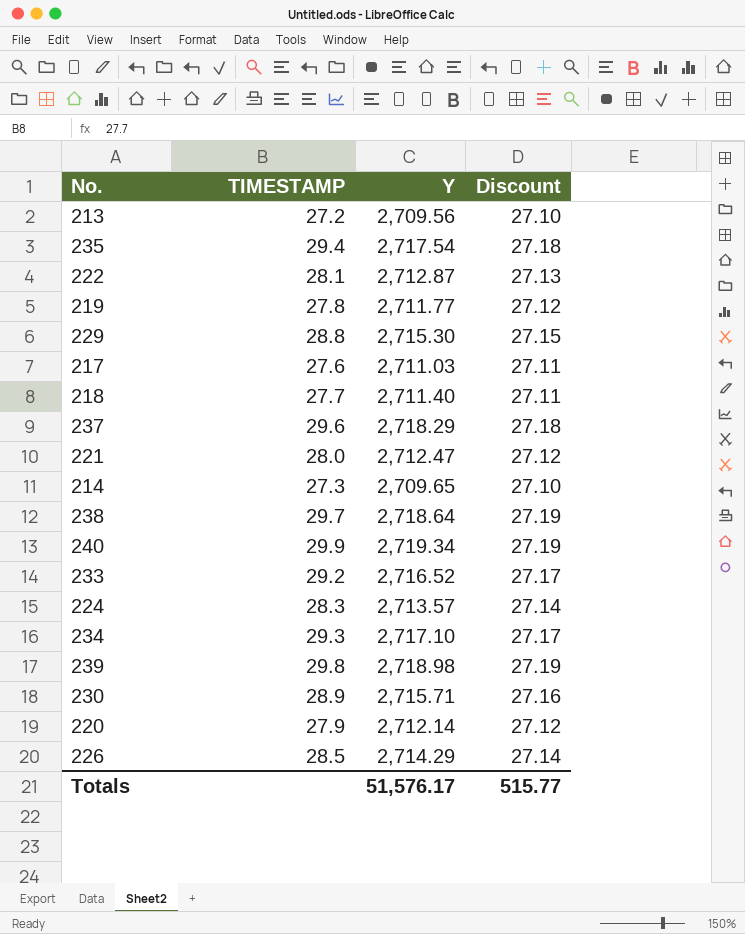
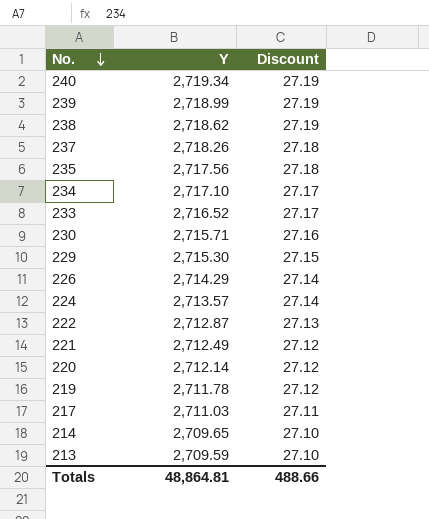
row order: none -> No. descending
column TIMESTAMP | position: 2 -> none
row 218: 27.7 | 2,711.40 | 27.11 -> none
239 | Y: 2,718.98 -> 2,718.99
238 | Y: 2,718.64 -> 2,718.62
237 | Y: 2,718.29 -> 2,718.26
235 | Y: 2,717.54 -> 2,717.56
221 | Y: 2,712.47 -> 2,712.49
219 | Y: 2,711.77 -> 2,711.78
213 | Y: 2,709.56 -> 2,709.59
Totals | Y: 51,576.17 -> 48,864.81
Totals | Discount: 515.77 -> 488.66

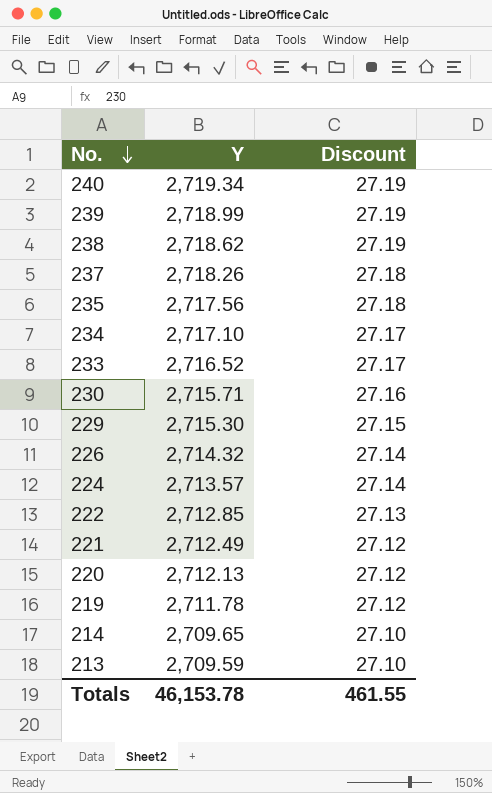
row 217: 2,711.03 | 27.11 -> none
226 | Y: 2,714.29 -> 2,714.32
222 | Y: 2,712.87 -> 2,712.85
220 | Y: 2,712.14 -> 2,712.13
Totals | Y: 48,864.81 -> 46,153.78
Totals | Discount: 488.66 -> 461.55

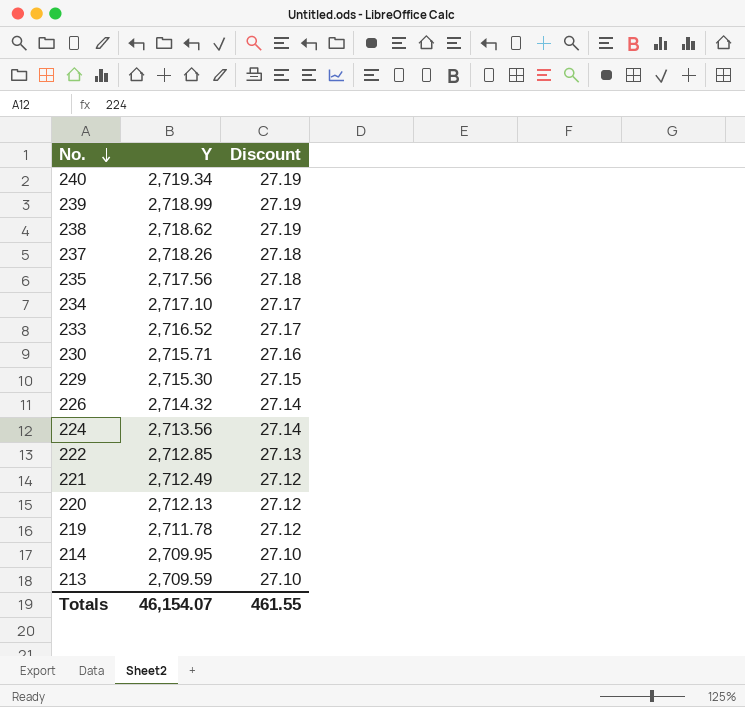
224 | Y: 2,713.57 -> 2,713.56
214 | Y: 2,709.65 -> 2,709.95
Totals | Y: 46,153.78 -> 46,154.07

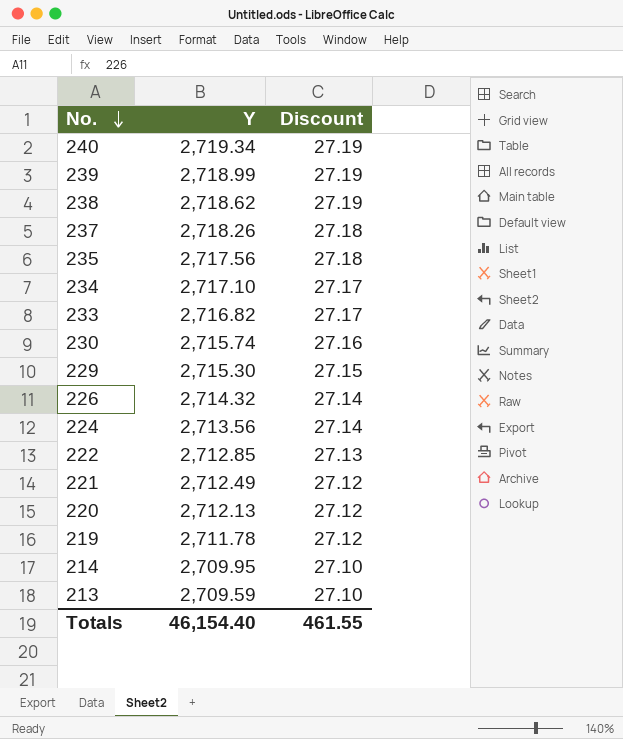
233 | Y: 2,716.52 -> 2,716.82
230 | Y: 2,715.71 -> 2,715.74
Totals | Y: 46,154.07 -> 46,154.40

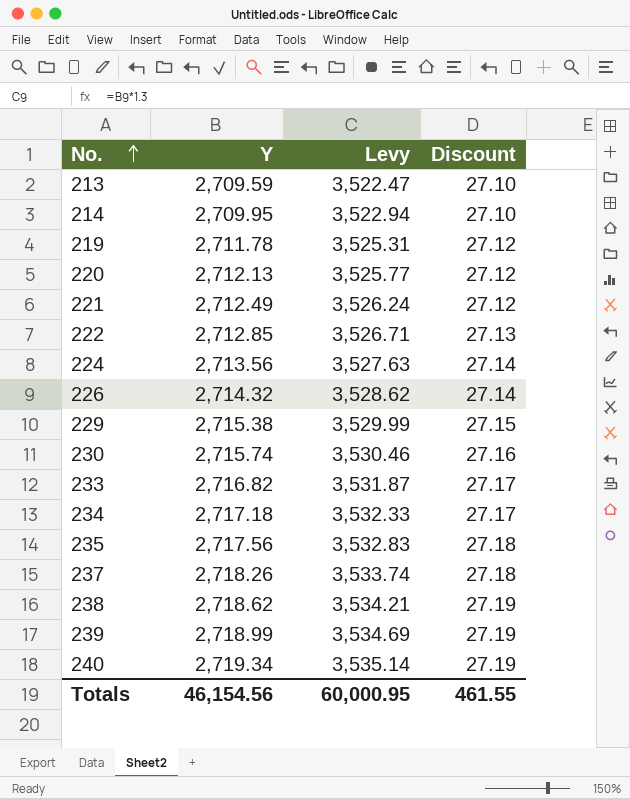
row order: No. descending -> No. ascending
column Levy | formula: none -> [Y] * 1.3
229 | Y: 2,715.30 -> 2,715.38
234 | Y: 2,717.10 -> 2,717.18
Totals | Y: 46,154.40 -> 46,154.56

